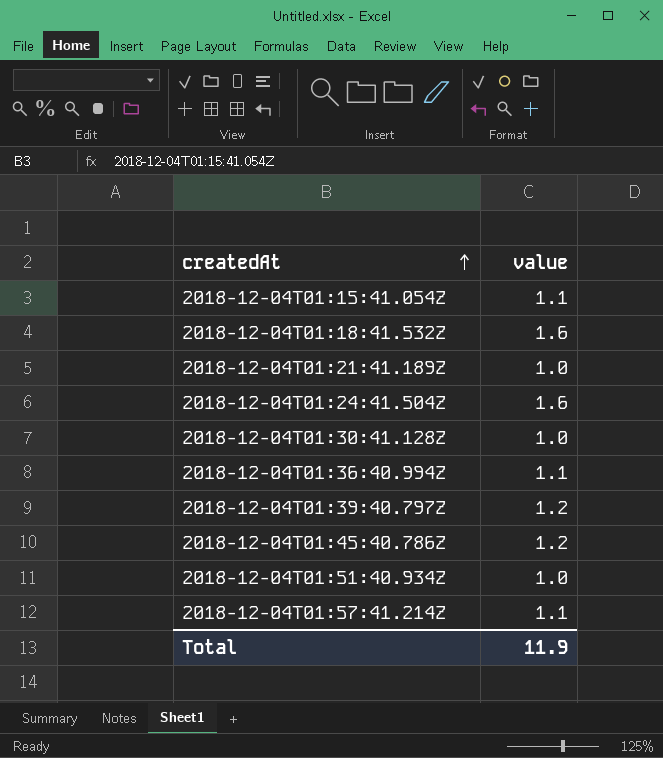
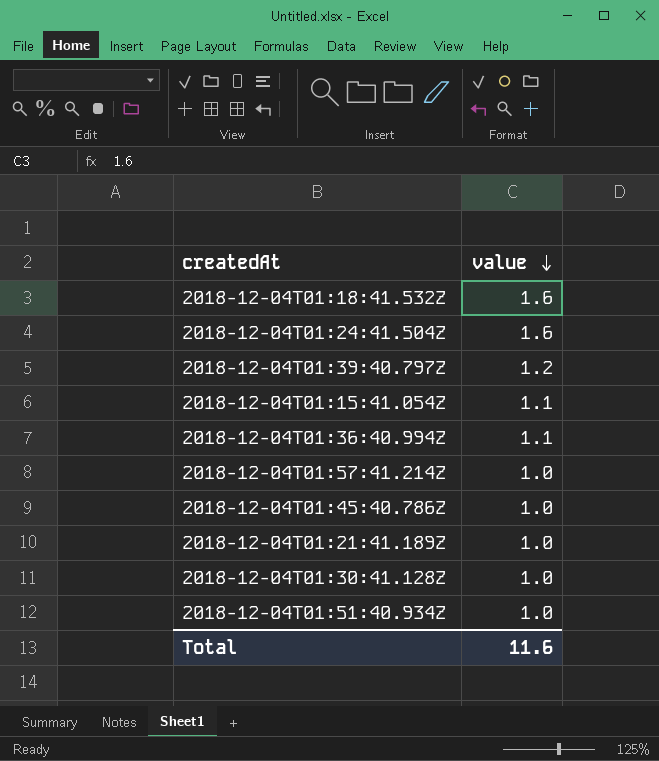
row order: createdAt ascending -> value descending
2018-12-04T01:57:41.214Z | value: 1.1 -> 1.0
2018-12-04T01:45:40.786Z | value: 1.2 -> 1.0
Total | value: 11.9 -> 11.6

